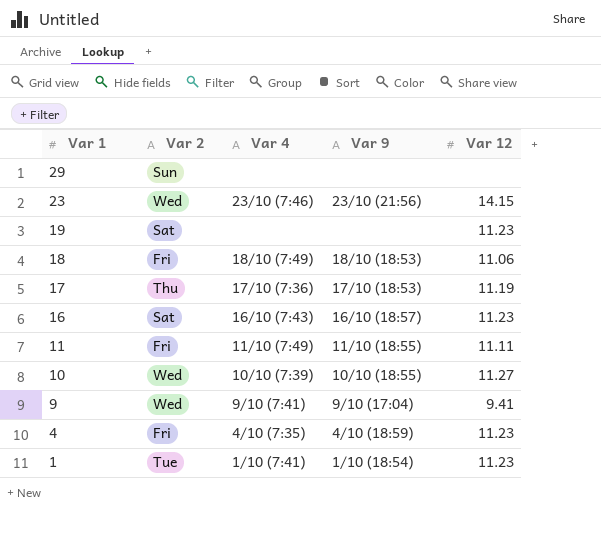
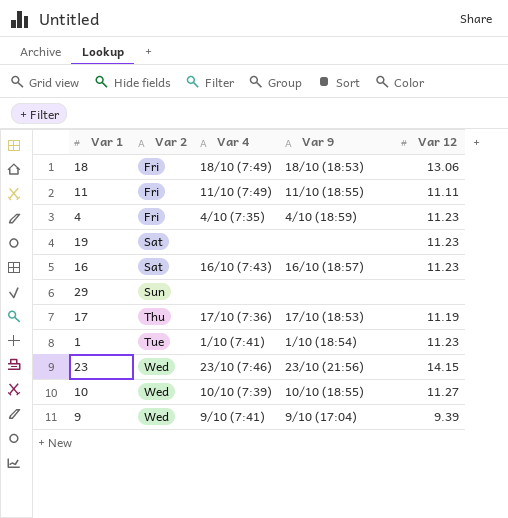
row order: Var 1 descending -> Var 2 ascending
18 | Var 12: 11.06 -> 13.06
9 | Var 12: 9.41 -> 9.39

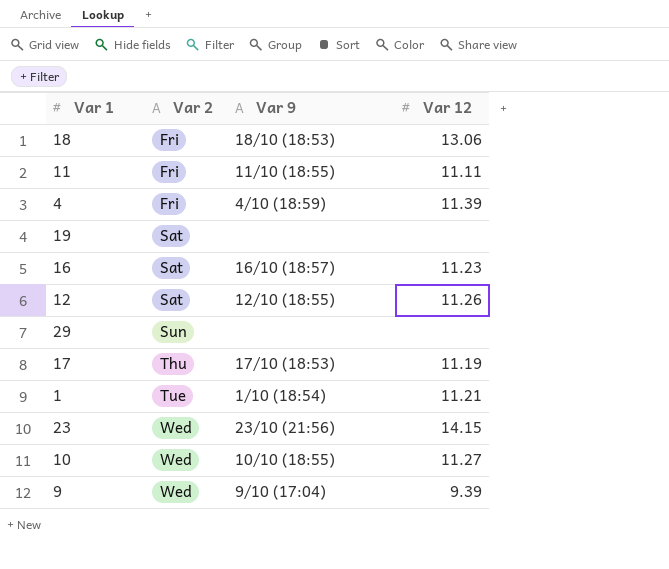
column Var 4 | position: 3 -> none
4 | Var 12: 11.23 -> 11.39
19 | Var 12: 11.23 -> none
row 12: none -> Sat | 12/10 (18:55) | 11.26
1 | Var 12: 11.23 -> 11.21

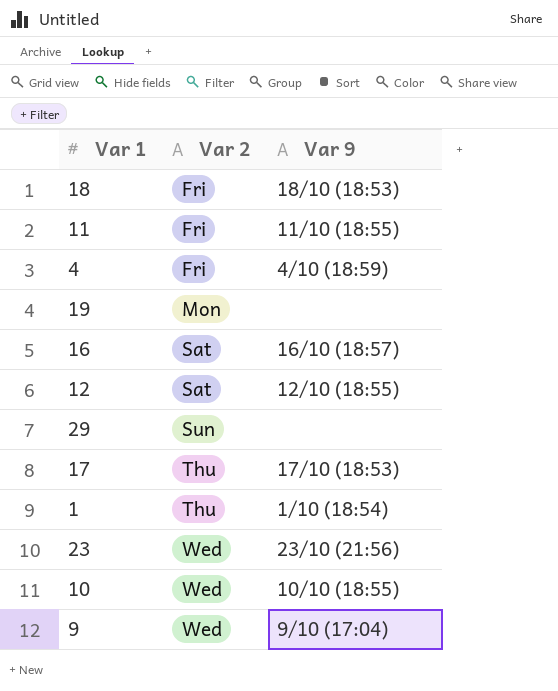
column Var 12 | position: 4 -> none
19 | Var 2: Sat -> Mon
1 | Var 2: Tue -> Thu

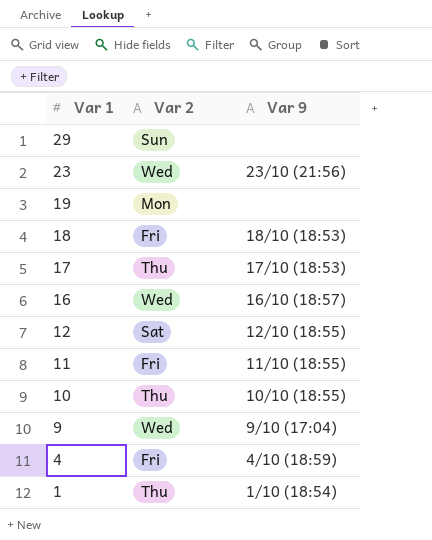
row order: Var 2 ascending -> Var 1 descending
16 | Var 2: Sat -> Wed
10 | Var 2: Wed -> Thu

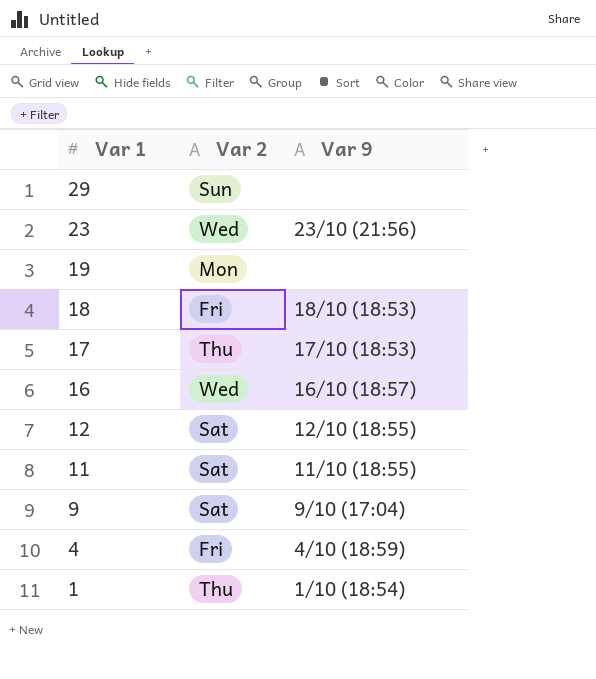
row 10: Thu | 10/10 (18:55) -> none
11 | Var 2: Fri -> Sat
9 | Var 2: Wed -> Sat

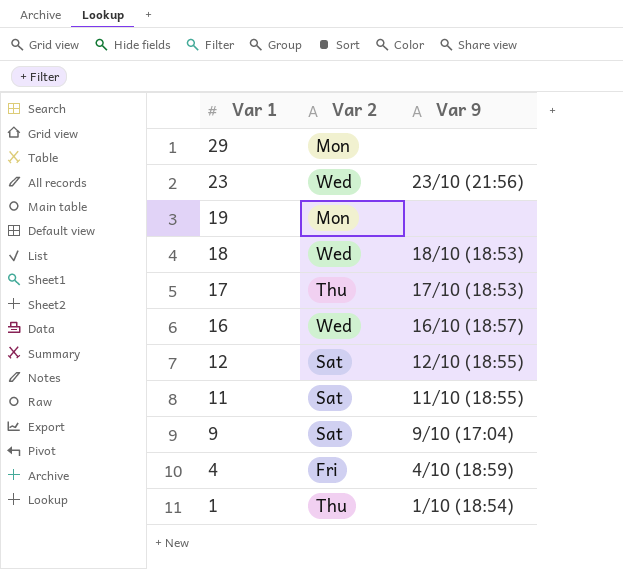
29 | Var 2: Sun -> Mon
18 | Var 2: Fri -> Wed

